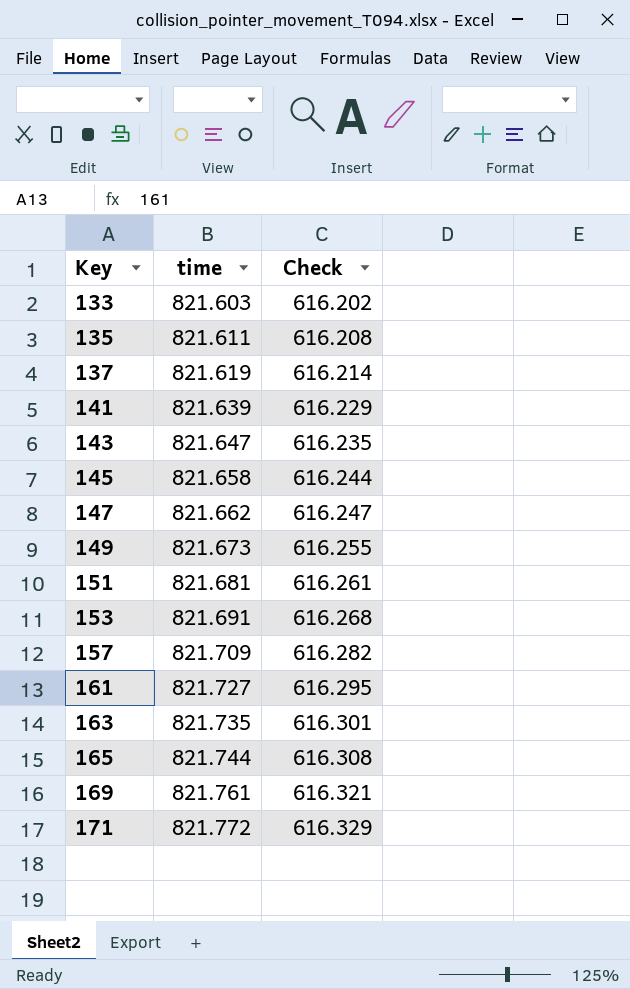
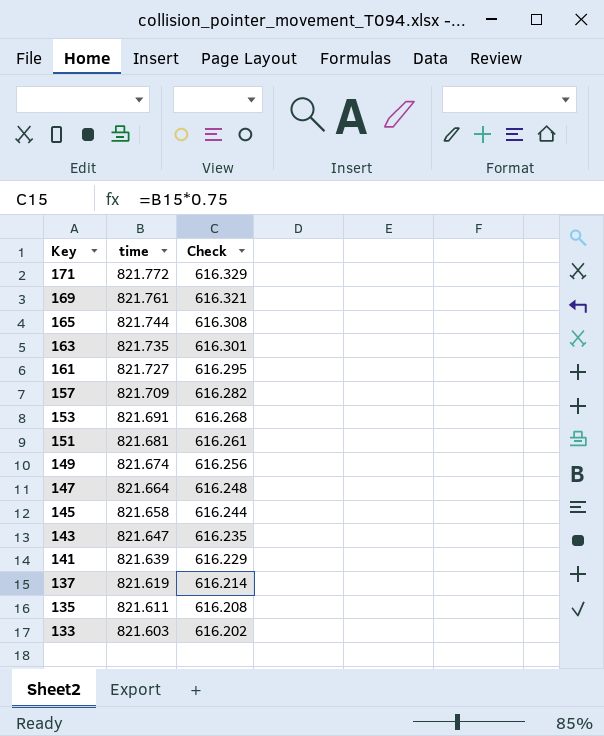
row order: Key ascending -> Key descending
149 | time: 821.673 -> 821.674
149 | Check: 616.255 -> 616.256
147 | time: 821.662 -> 821.664
147 | Check: 616.247 -> 616.248

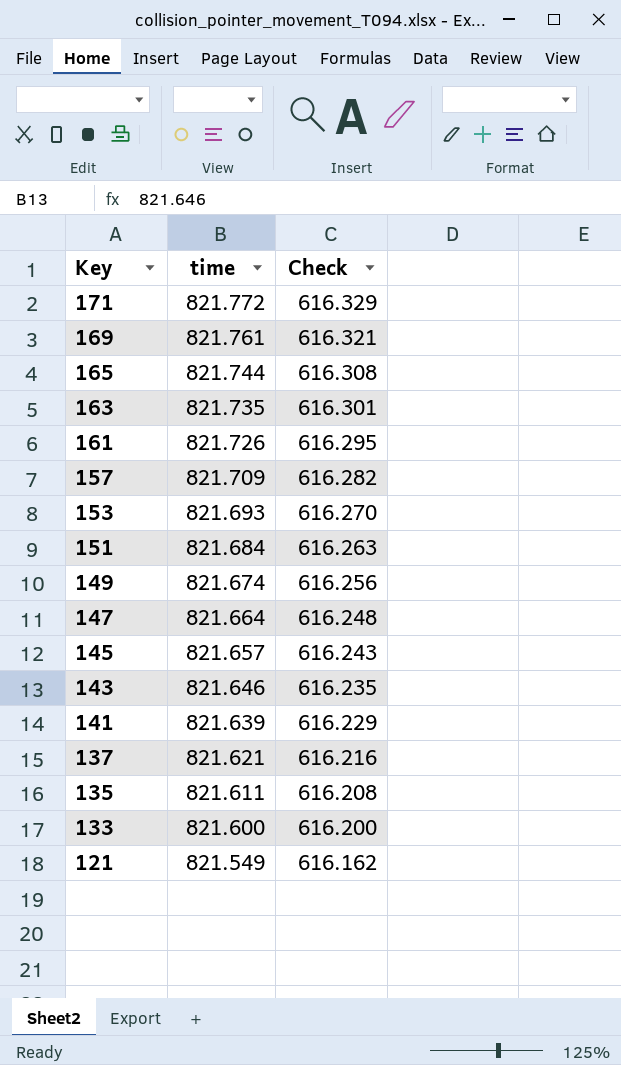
161 | time: 821.727 -> 821.726
153 | time: 821.691 -> 821.693
153 | Check: 616.268 -> 616.270
151 | time: 821.681 -> 821.684
151 | Check: 616.261 -> 616.263
145 | time: 821.658 -> 821.657
145 | Check: 616.244 -> 616.243
143 | time: 821.647 -> 821.646
137 | time: 821.619 -> 821.621
137 | Check: 616.214 -> 616.216
133 | time: 821.603 -> 821.600
133 | Check: 616.202 -> 616.200
row 121: none -> 821.549 | 616.162

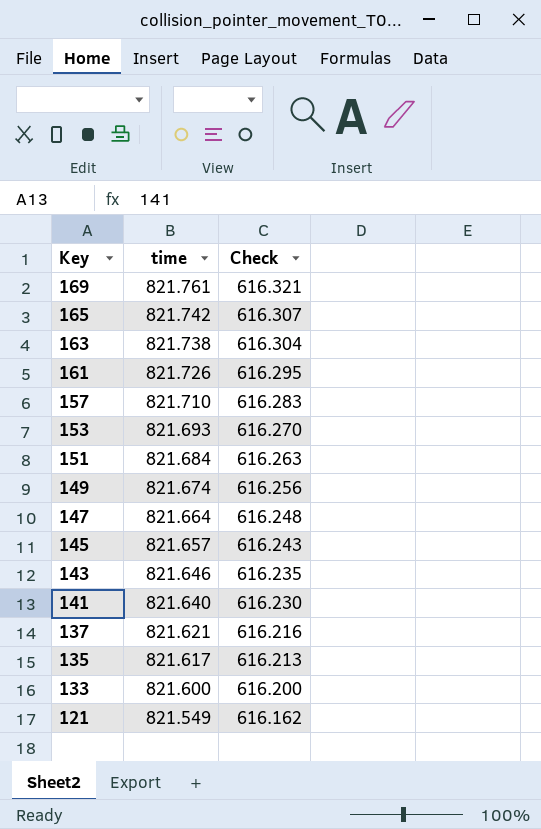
row 171: 821.772 | 616.329 -> none
165 | time: 821.744 -> 821.742
165 | Check: 616.308 -> 616.307
163 | time: 821.735 -> 821.738
163 | Check: 616.301 -> 616.304
157 | time: 821.709 -> 821.710
157 | Check: 616.282 -> 616.283
141 | time: 821.639 -> 821.640
141 | Check: 616.229 -> 616.230
135 | time: 821.611 -> 821.617
135 | Check: 616.208 -> 616.213

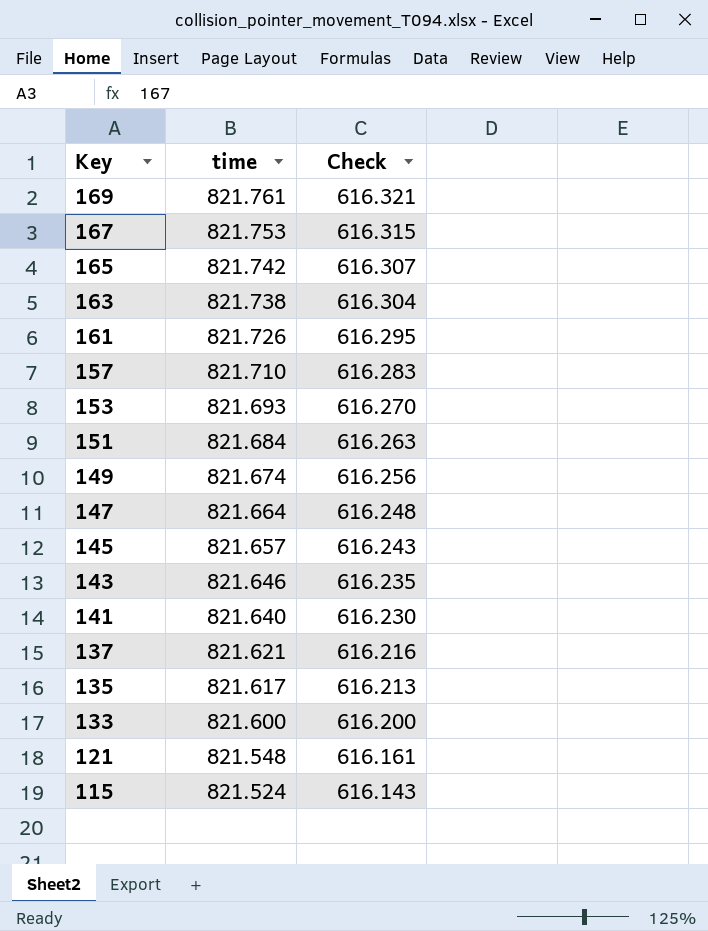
row 167: none -> 821.753 | 616.315
121 | time: 821.549 -> 821.548
121 | Check: 616.162 -> 616.161
row 115: none -> 821.524 | 616.143

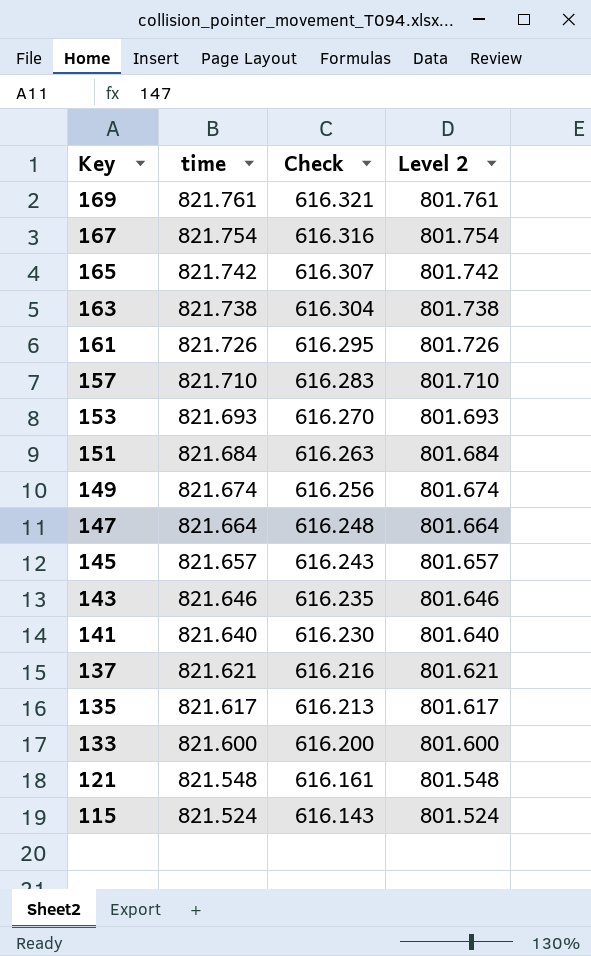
column Level 2 | formula: none -> [time] - 20
167 | time: 821.753 -> 821.754
167 | Check: 616.315 -> 616.316

